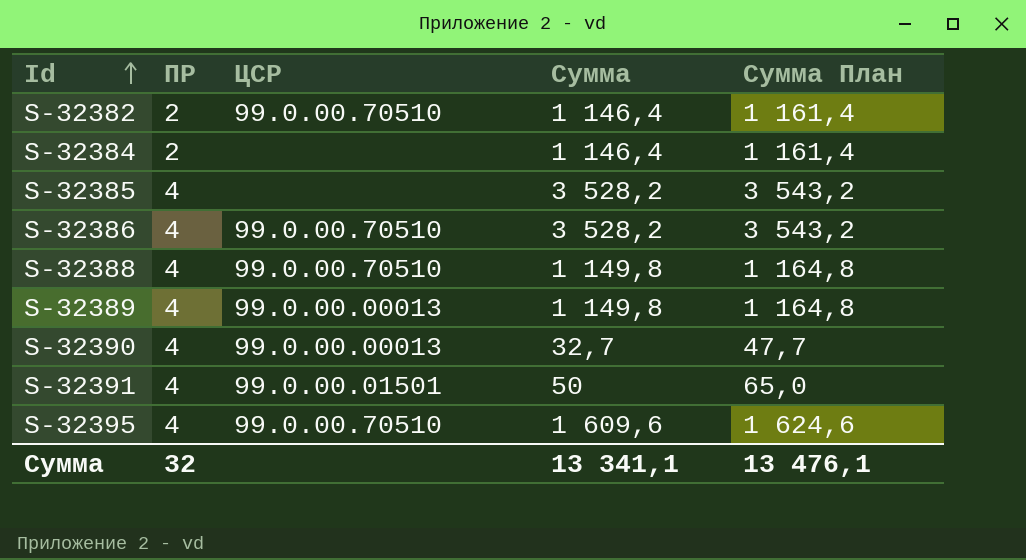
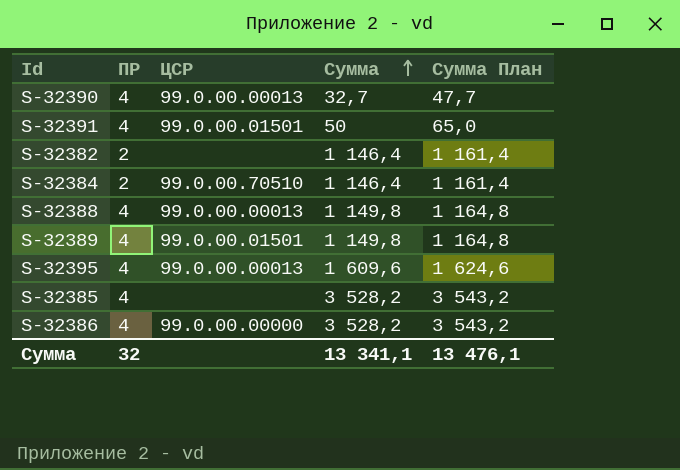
row order: Id ascending -> Сумма ascending
S-32382 | ЦСР: 99.0.00.70510 -> none
S-32384 | ЦСР: none -> 99.0.00.70510
S-32388 | ЦСР: 99.0.00.70510 -> 99.0.00.00013
S-32389 | ЦСР: 99.0.00.00013 -> 99.0.00.01501
S-32395 | ЦСР: 99.0.00.70510 -> 99.0.00.00013
S-32386 | ЦСР: 99.0.00.70510 -> 99.0.00.00000

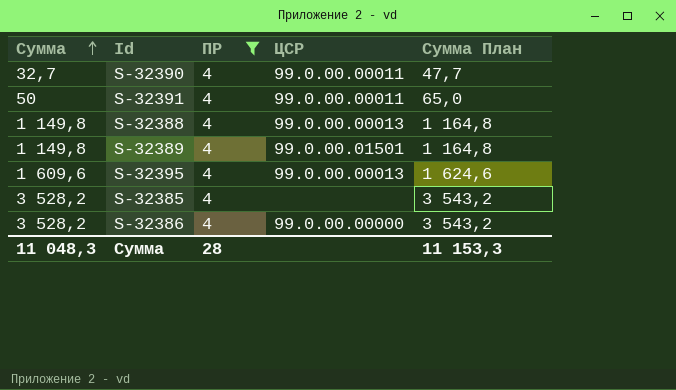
filter: none -> ПР = 4
column Сумма | position: 4 -> 1
S-32390 | ЦСР: 99.0.00.00013 -> 99.0.00.00011
S-32391 | ЦСР: 99.0.00.01501 -> 99.0.00.00011
Сумма | Сумма: 13 341,1 -> 11 048,3
Сумма | ПР: 32 -> 28
Сумма | Сумма План: 13 476,1 -> 11 153,3

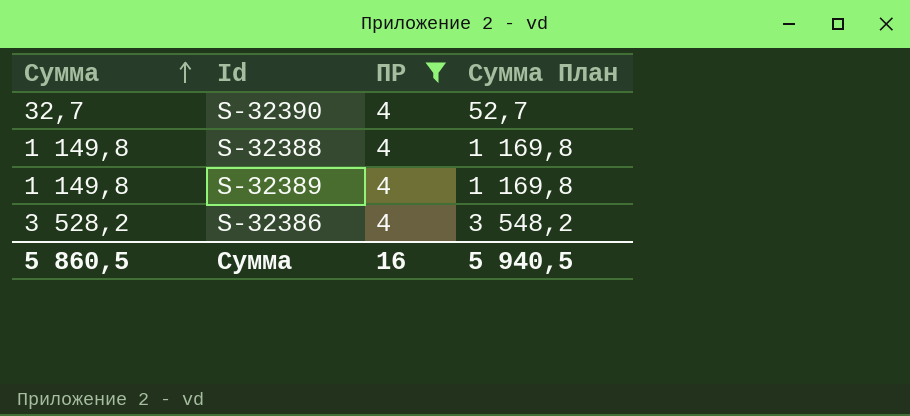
column ЦСР | position: 4 -> none
column Сумма План | formula: [Сумма] + 15 -> [Сумма] + 20
row S-32391: 50 | 4 | 99.0.00.00011 | 65,0 -> none
row S-32395: 1 609,6 | 4 | 99.0.00.00013 | 1 624,6 -> none
row S-32385: 3 528,2 | 4 | none | 3 543,2 -> none
Сумма | Сумма: 11 048,3 -> 5 860,5
Сумма | ПР: 28 -> 16
Сумма | Сумма План: 11 153,3 -> 5 940,5

